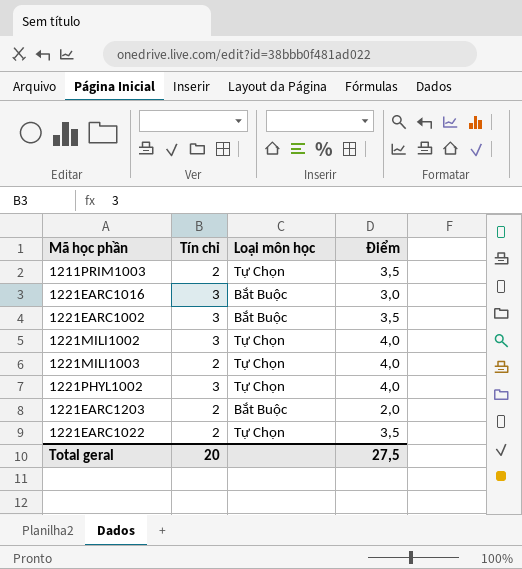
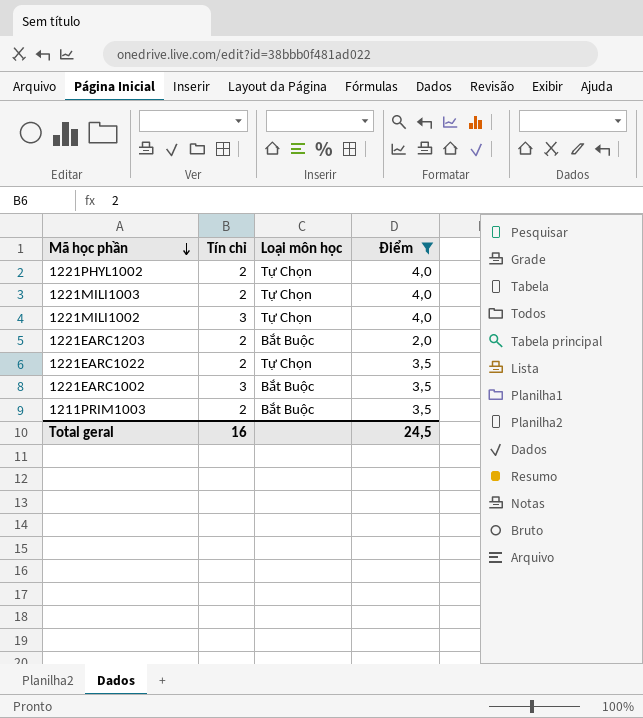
filter: none -> Điểm != 3,0
row order: none -> Mã học phần descending
1221PHYL1002 | Tín chỉ: 3 -> 2
1211PRIM1003 | Loại môn học: Tự Chọn -> Bắt Buộc
Total geral | Tín chỉ: 20 -> 16
Total geral | Điểm: 27,5 -> 24,5

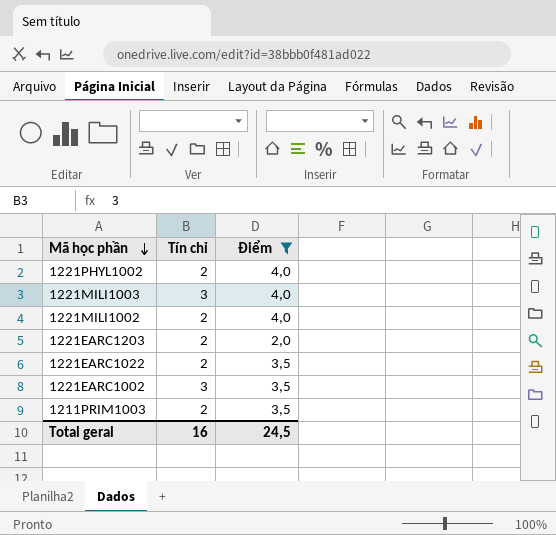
column Loại môn học | position: 3 -> none
1221MILI1003 | Tín chỉ: 2 -> 3
1221MILI1002 | Tín chỉ: 3 -> 2

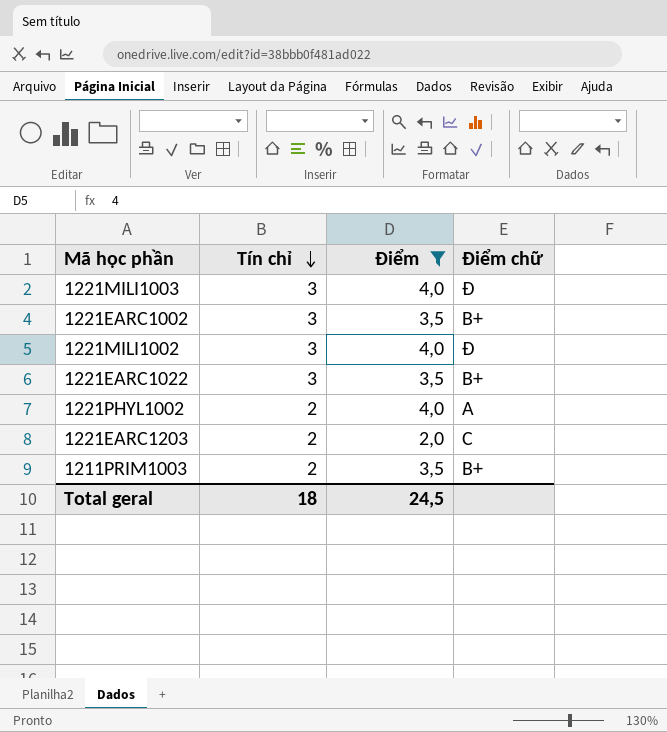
row order: Mã học phần descending -> Tín chỉ descending
column Điểm chữ | position: none -> 4
1221MILI1002 | Tín chỉ: 2 -> 3
1221EARC1022 | Tín chỉ: 2 -> 3
Total geral | Tín chỉ: 16 -> 18

